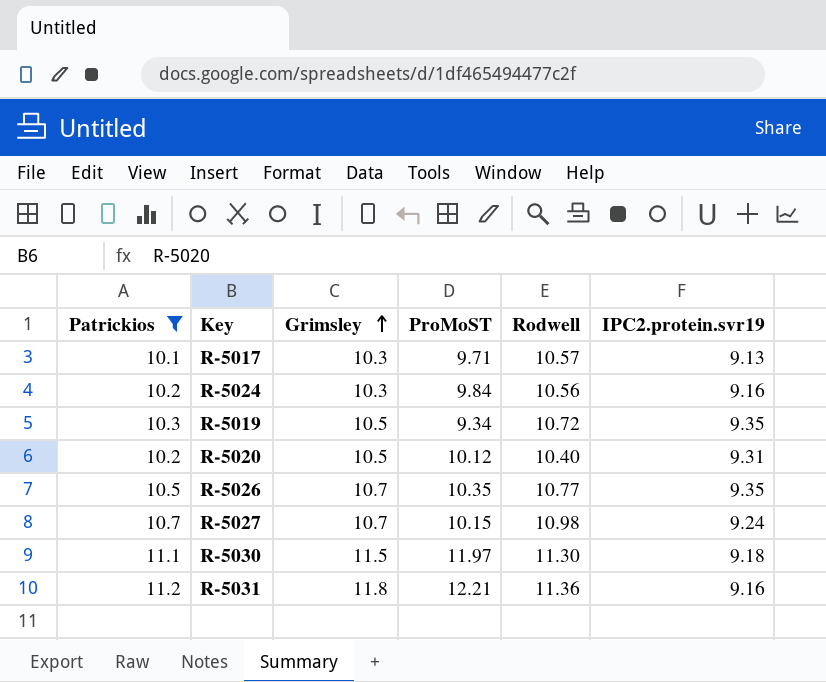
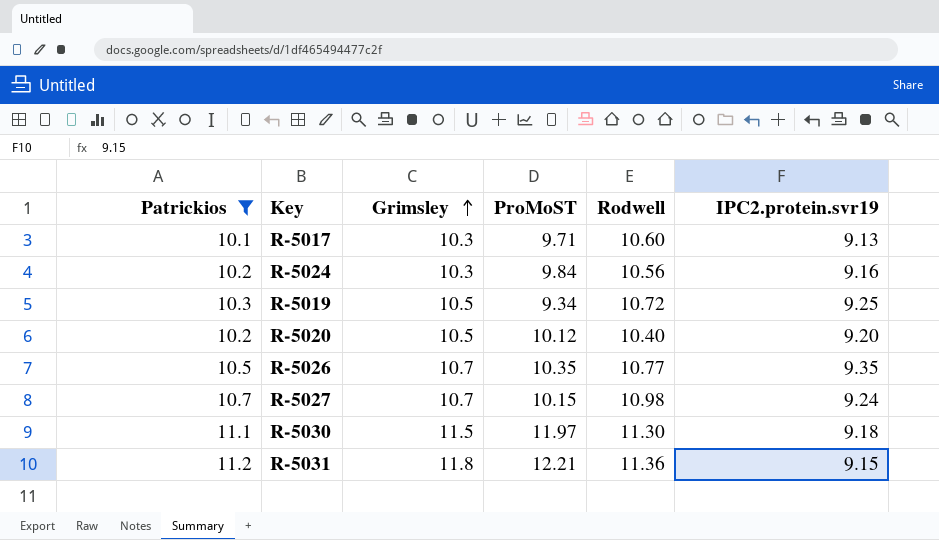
R-5017 | Rodwell: 10.57 -> 10.60
R-5019 | IPC2.protein.svr19: 9.35 -> 9.25
R-5020 | IPC2.protein.svr19: 9.31 -> 9.20
R-5031 | IPC2.protein.svr19: 9.16 -> 9.15

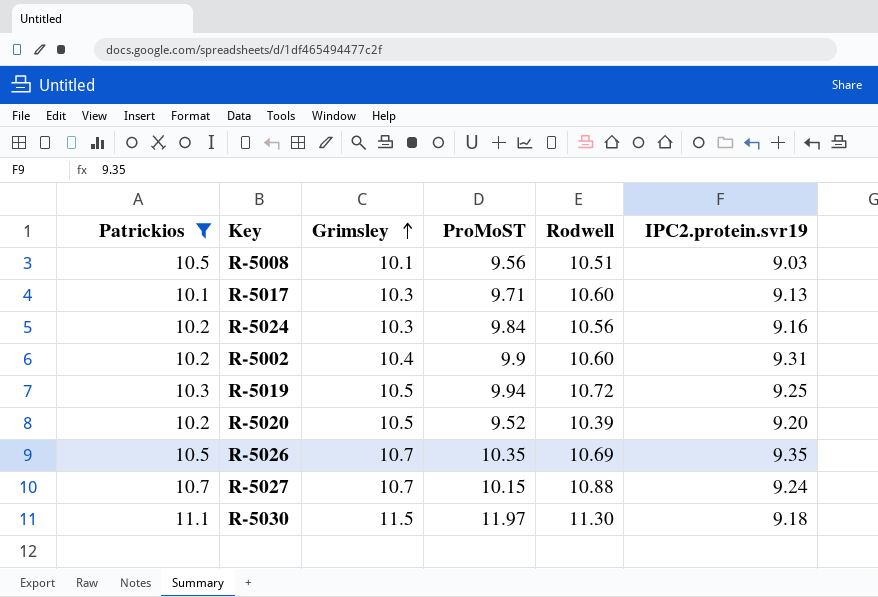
row R-5031: 11.2 | 11.8 | 12.21 | 11.36 | 9.15 -> none
row R-5008: none -> 10.5 | 10.1 | 9.56 | 10.51 | 9.03
row R-5002: none -> 10.2 | 10.4 | 9.9 | 10.60 | 9.31
R-5019 | ProMoST: 9.34 -> 9.94
R-5020 | ProMoST: 10.12 -> 9.52
R-5020 | Rodwell: 10.40 -> 10.39
R-5026 | Rodwell: 10.77 -> 10.69
R-5027 | Rodwell: 10.98 -> 10.88

